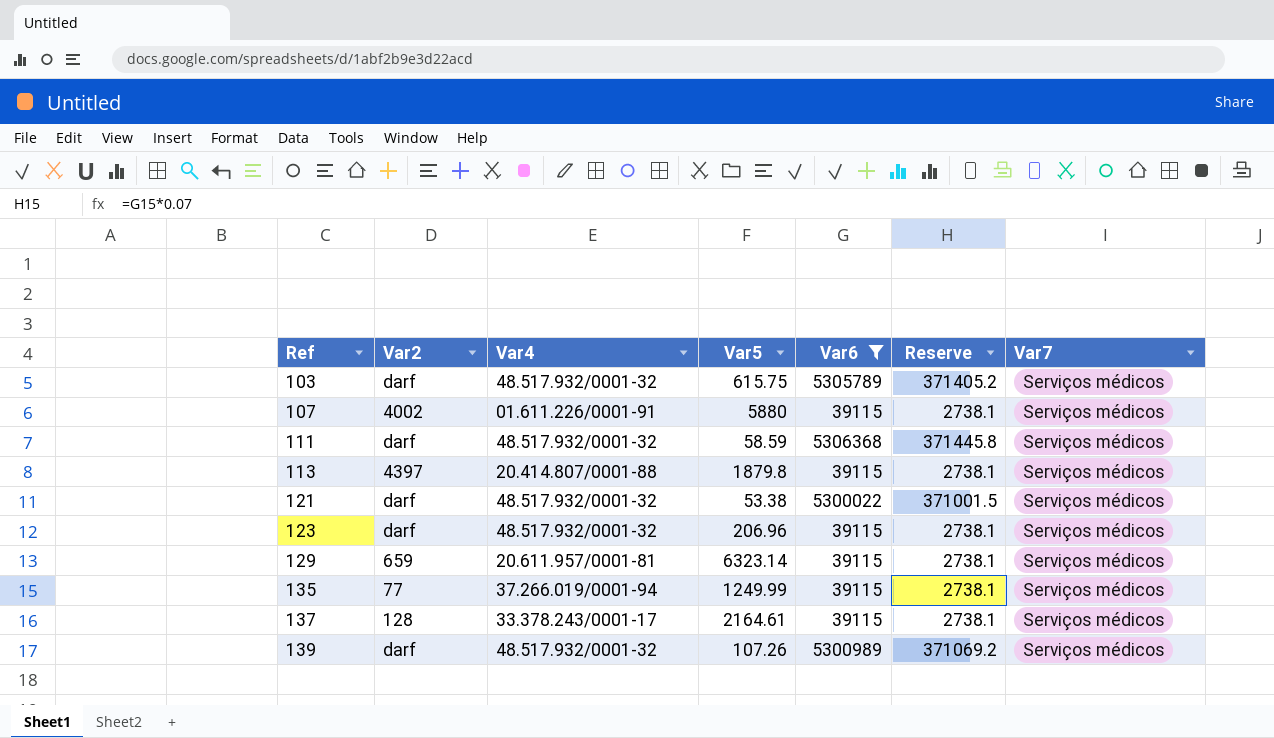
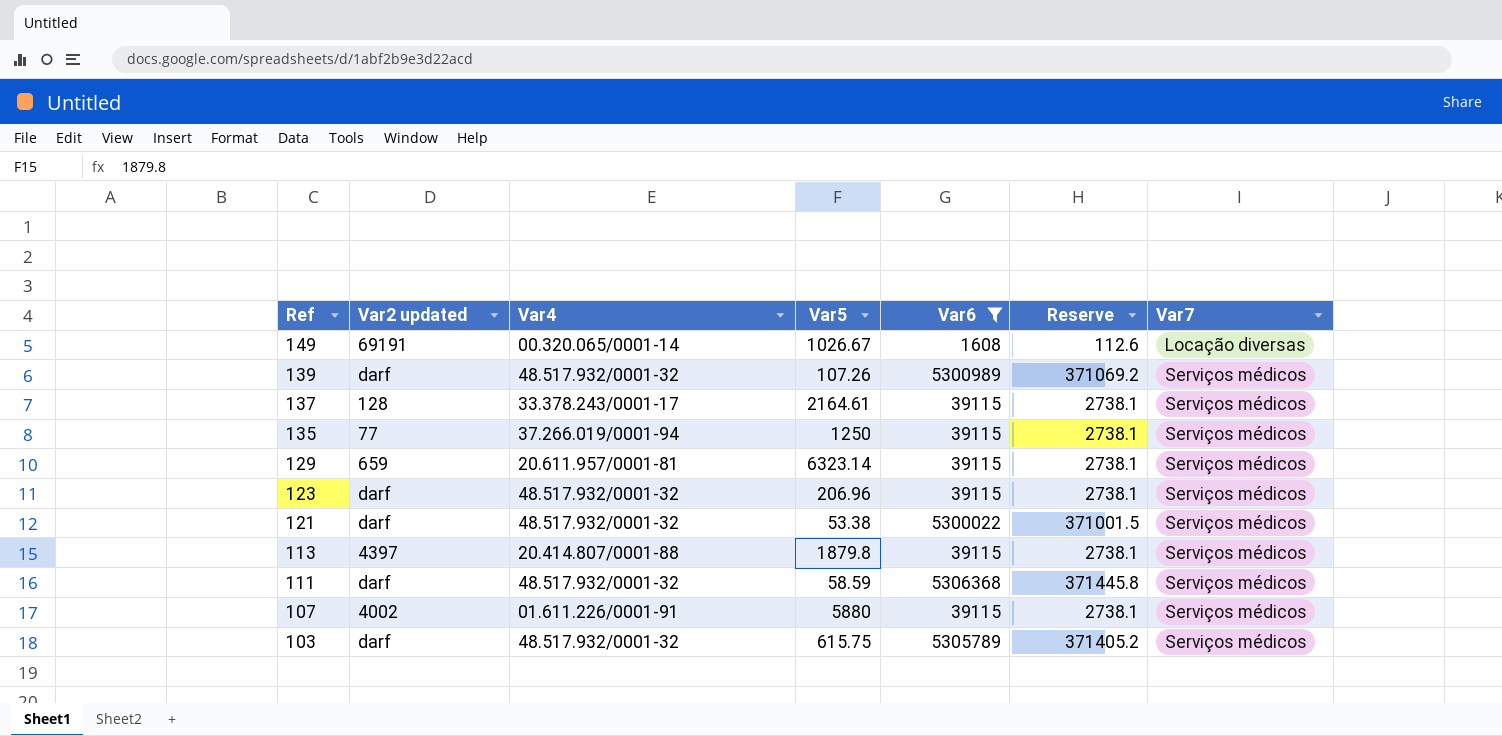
row order: Ref ascending -> Ref descending
column name: Var2 -> Var2 updated
row 149: none -> 69191 | 00.320.065/0001-14 | 1026.67 | 1608 | 112.6 | Locação diversas
135 | Var5: 1249.99 -> 1250

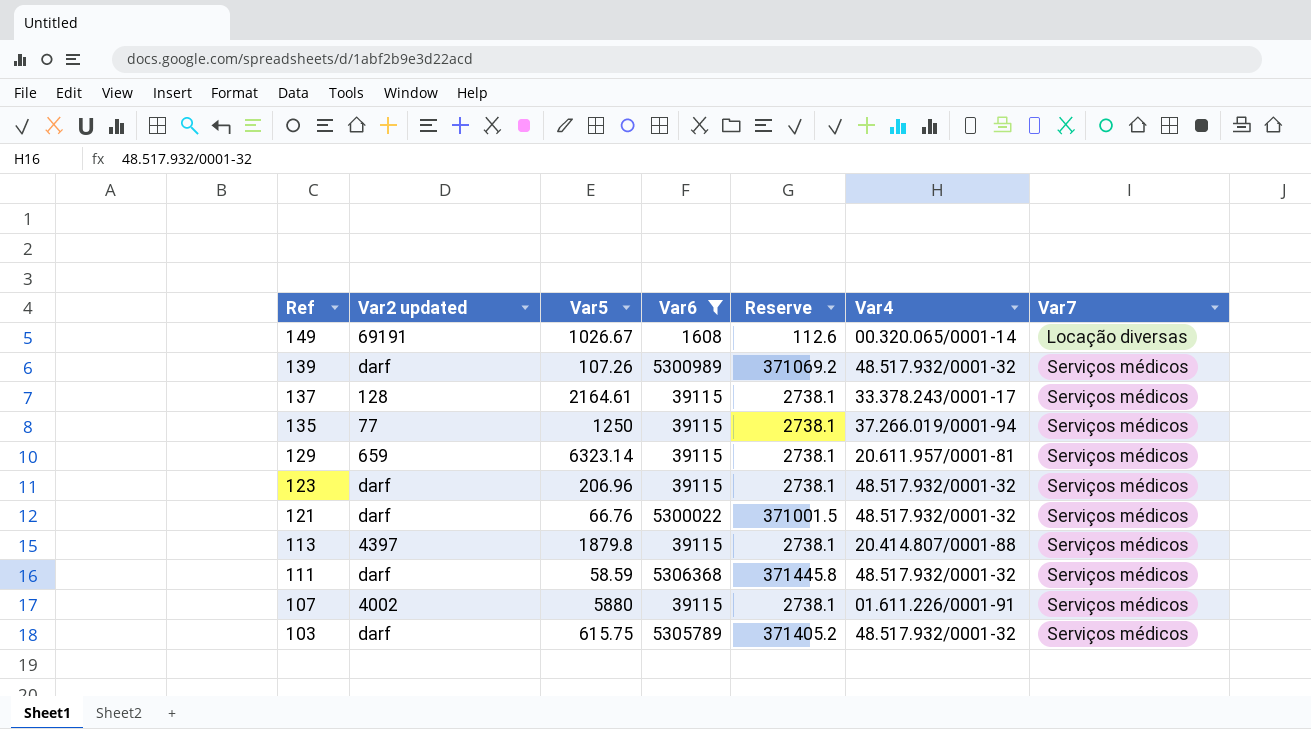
column Var4 | position: 3 -> 6
121 | Var5: 53.38 -> 66.76

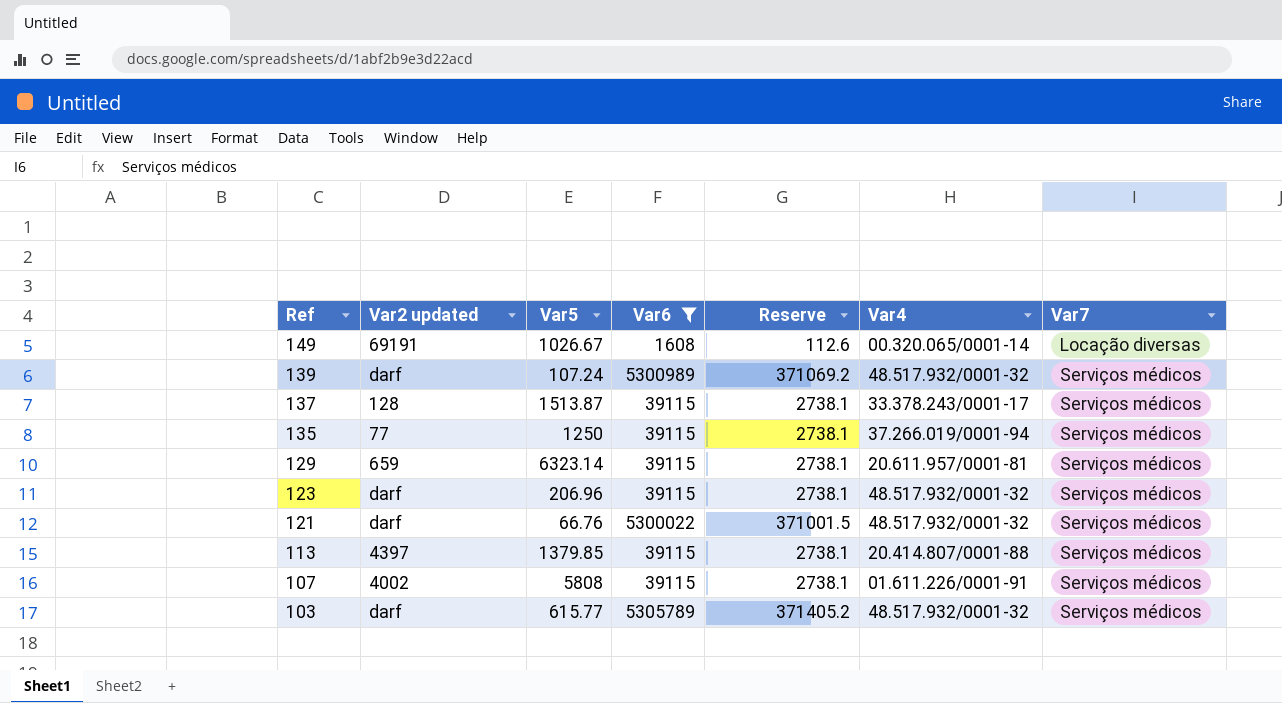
row 111: darf | 58.59 | 5306368 | 371445.8 | 48.517.932/0001-32 | Serviços médicos -> none
139 | Var5: 107.26 -> 107.24
137 | Var5: 2164.61 -> 1513.87
113 | Var5: 1879.8 -> 1379.85
107 | Var5: 5880 -> 5808
103 | Var5: 615.75 -> 615.77

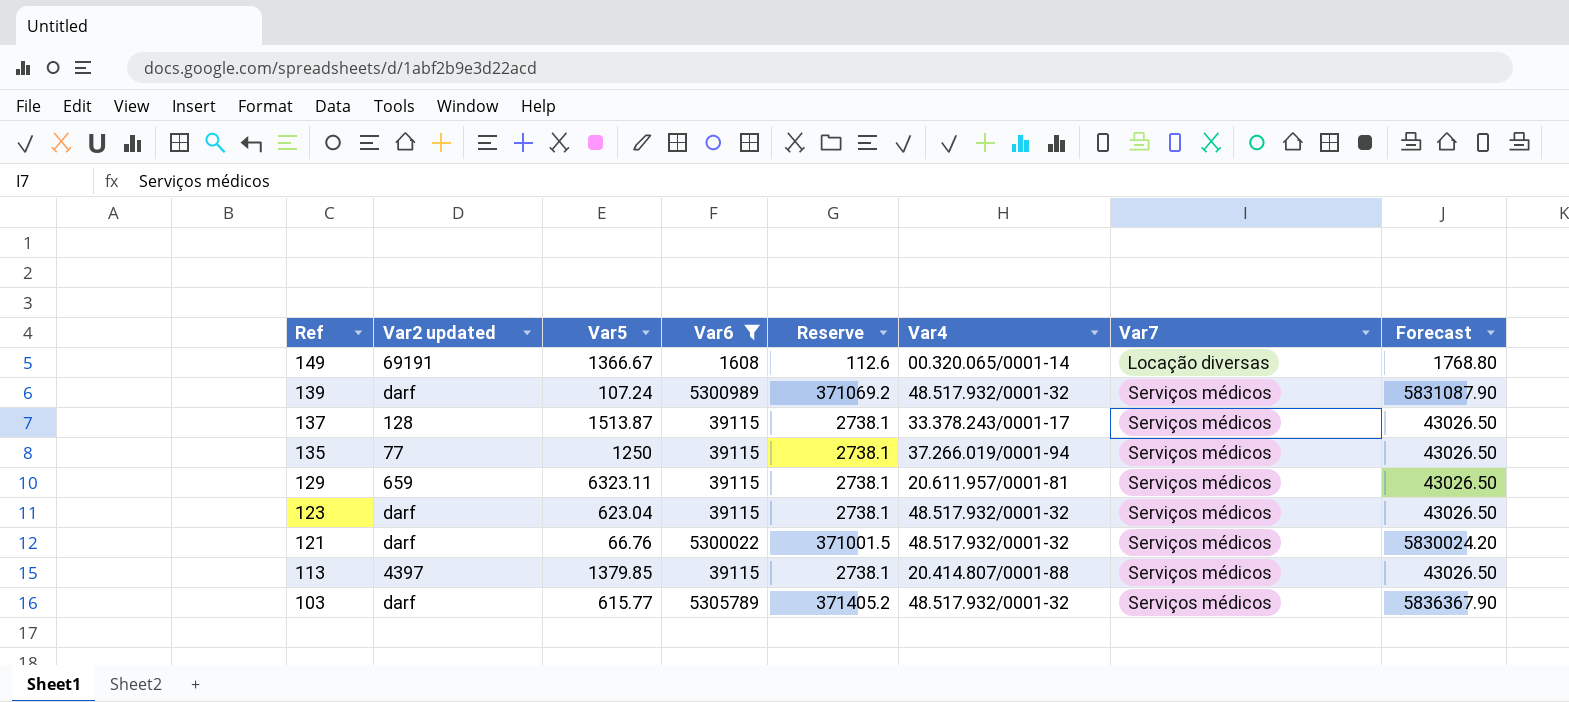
column Forecast | formula: none -> [Var6] * 1.1
row 107: 4002 | 5808 | 39115 | 2738.1 | 01.611.226/0001-91 | Serviços médicos -> none
149 | Var5: 1026.67 -> 1366.67
129 | Var5: 6323.14 -> 6323.11
123 | Var5: 206.96 -> 623.04

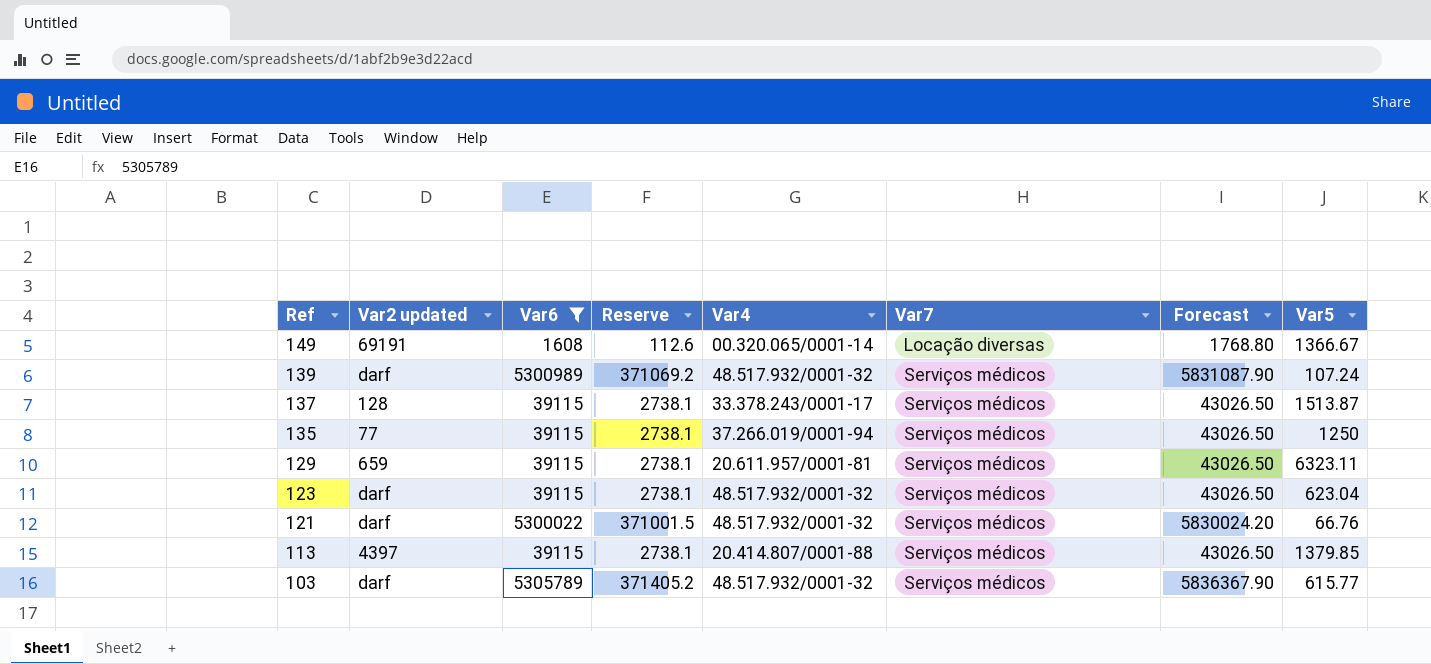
column Var5 | position: 3 -> 8

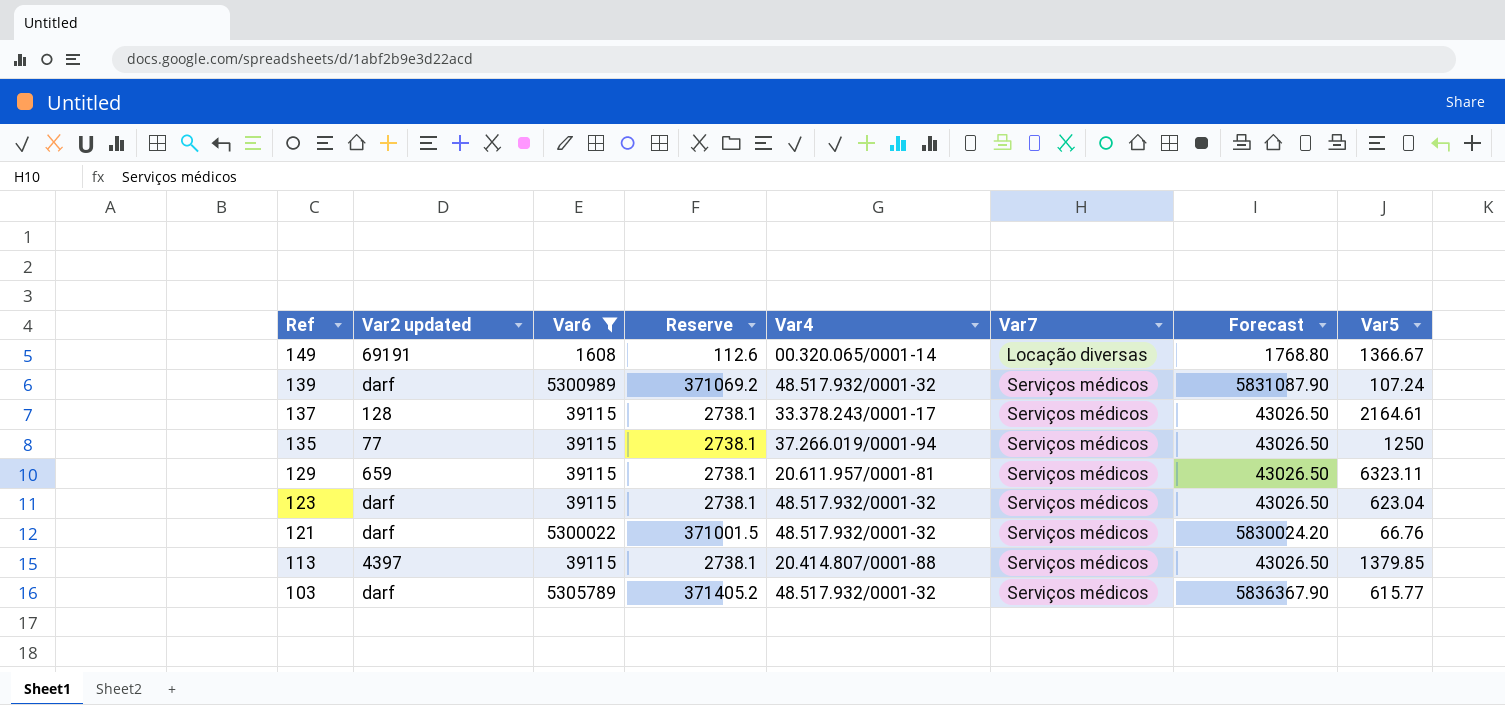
137 | Var5: 1513.87 -> 2164.61

